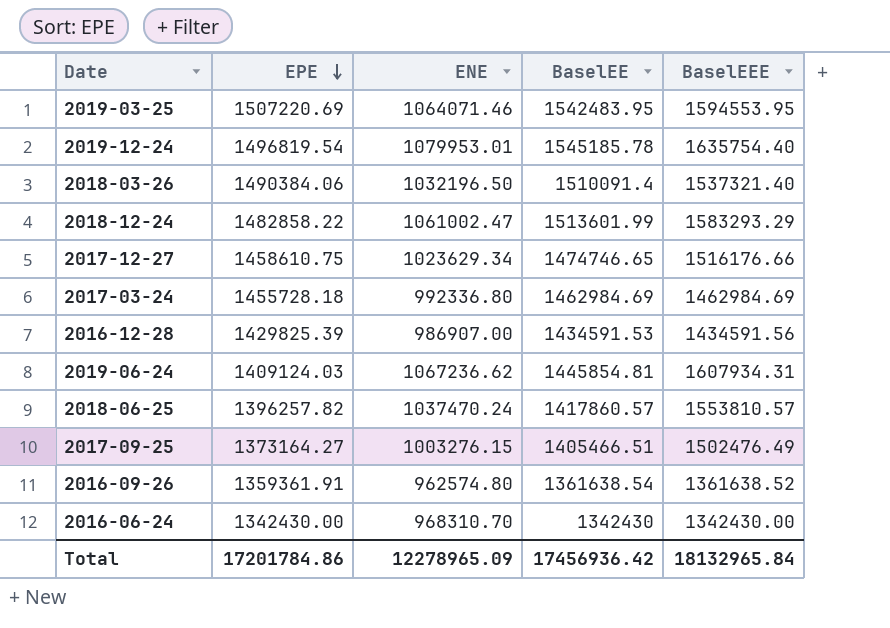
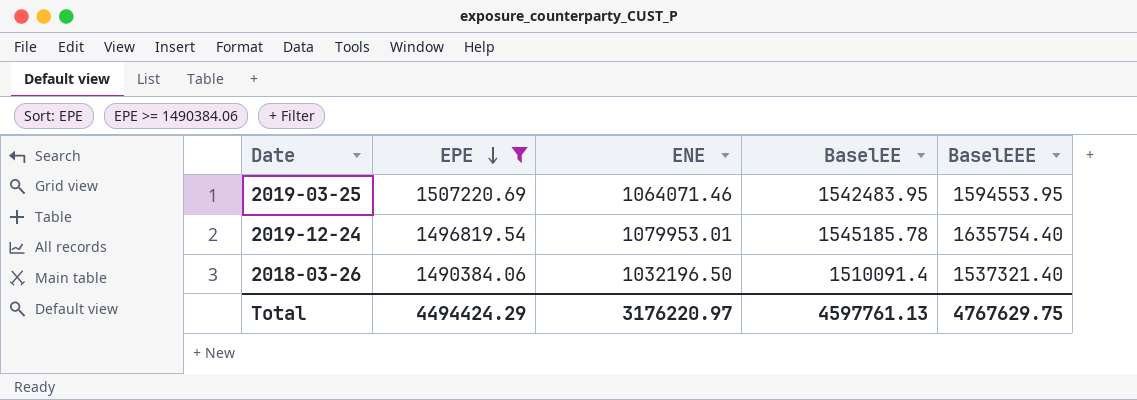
filter: none -> EPE >= 1490384.06
Total | EPE: 17201784.86 -> 4494424.29
Total | ENE: 12278965.09 -> 3176220.97
Total | BaselEE: 17456936.42 -> 4597761.13
Total | BaselEEE: 18132965.84 -> 4767629.75

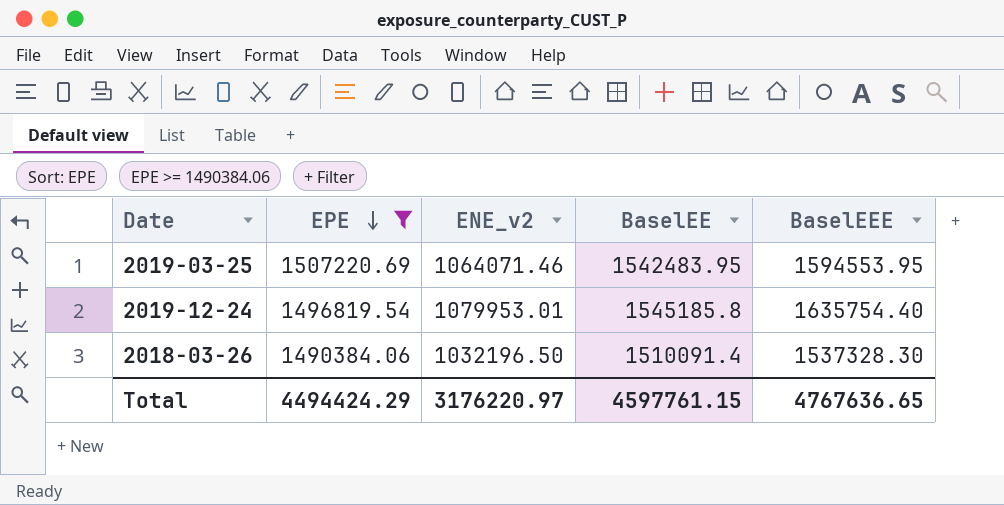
column name: ENE -> ENE_v2
2019-12-24 | BaselEE: 1545185.78 -> 1545185.8
2018-03-26 | BaselEEE: 1537321.40 -> 1537328.30
Total | BaselEE: 4597761.13 -> 4597761.15
Total | BaselEEE: 4767629.75 -> 4767636.65

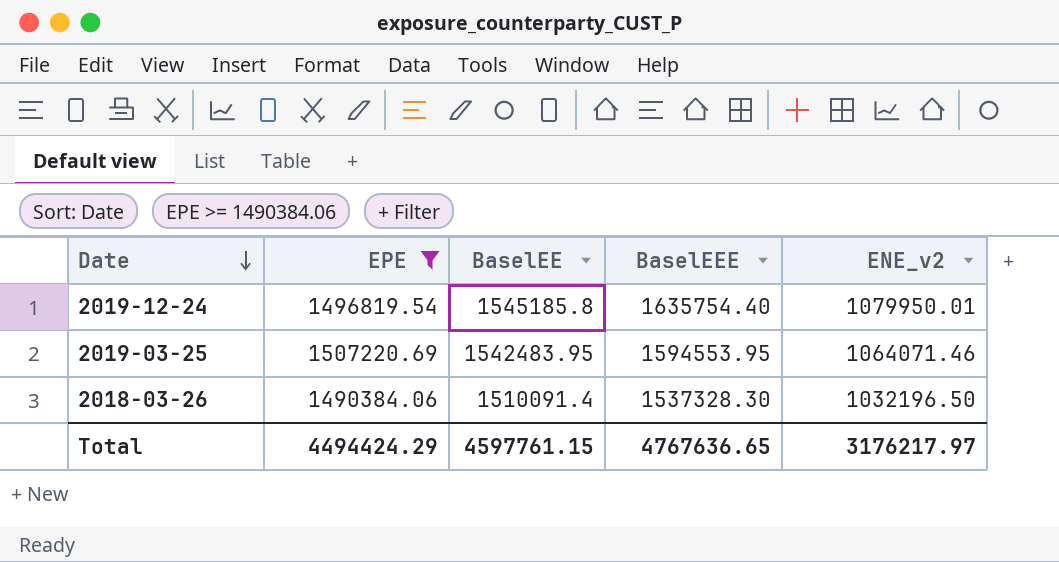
row order: EPE descending -> Date descending
column ENE_v2 | position: 3 -> 5
2019-12-24 | ENE_v2: 1079953.01 -> 1079950.01
Total | ENE_v2: 3176220.97 -> 3176217.97

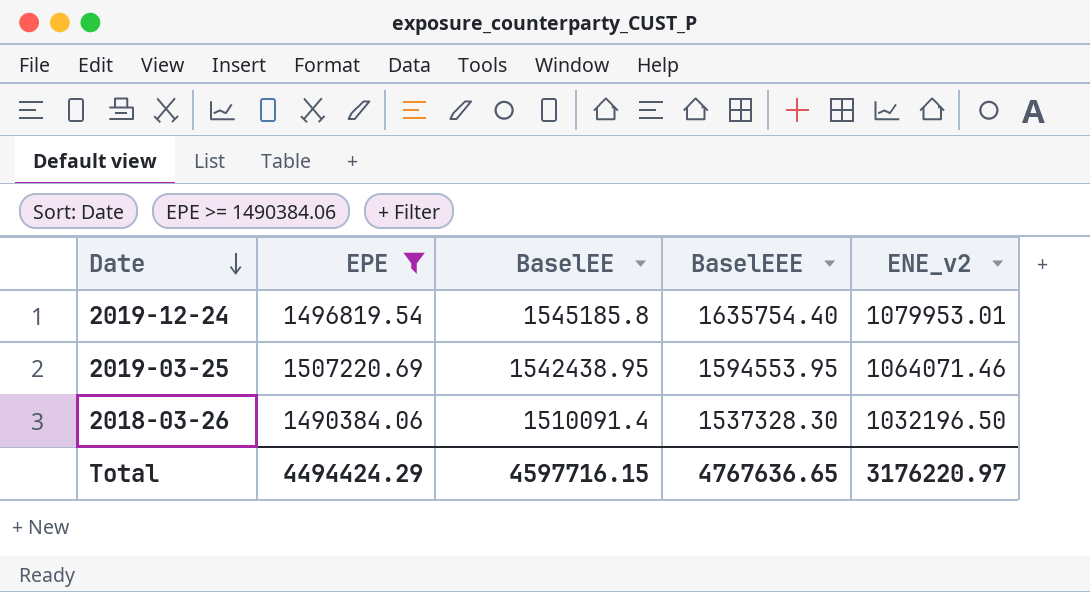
2019-12-24 | ENE_v2: 1079950.01 -> 1079953.01
2019-03-25 | BaselEE: 1542483.95 -> 1542438.95
Total | BaselEE: 4597761.15 -> 4597716.15
Total | ENE_v2: 3176217.97 -> 3176220.97

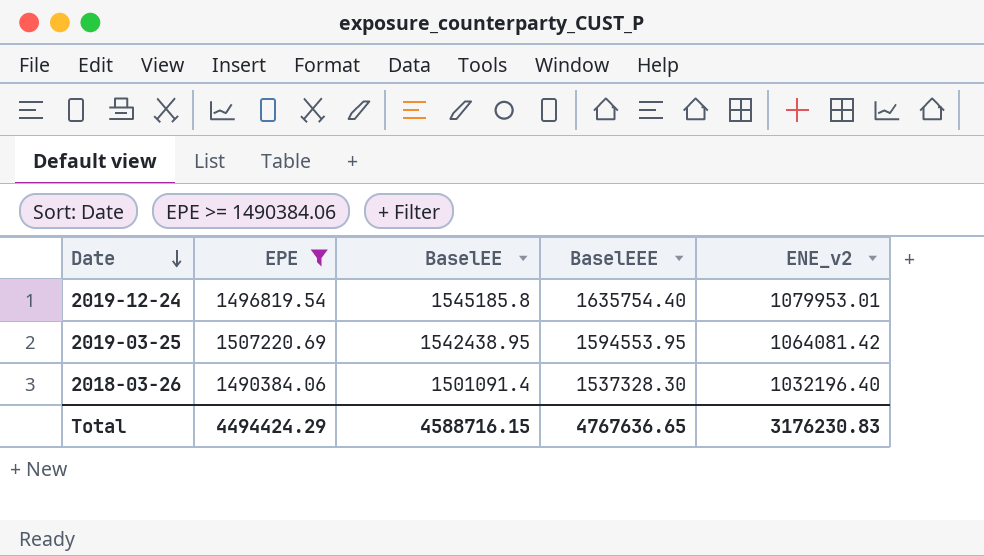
2019-03-25 | ENE_v2: 1064071.46 -> 1064081.42
2018-03-26 | BaselEE: 1510091.4 -> 1501091.4
2018-03-26 | ENE_v2: 1032196.50 -> 1032196.40
Total | BaselEE: 4597716.15 -> 4588716.15
Total | ENE_v2: 3176220.97 -> 3176230.83

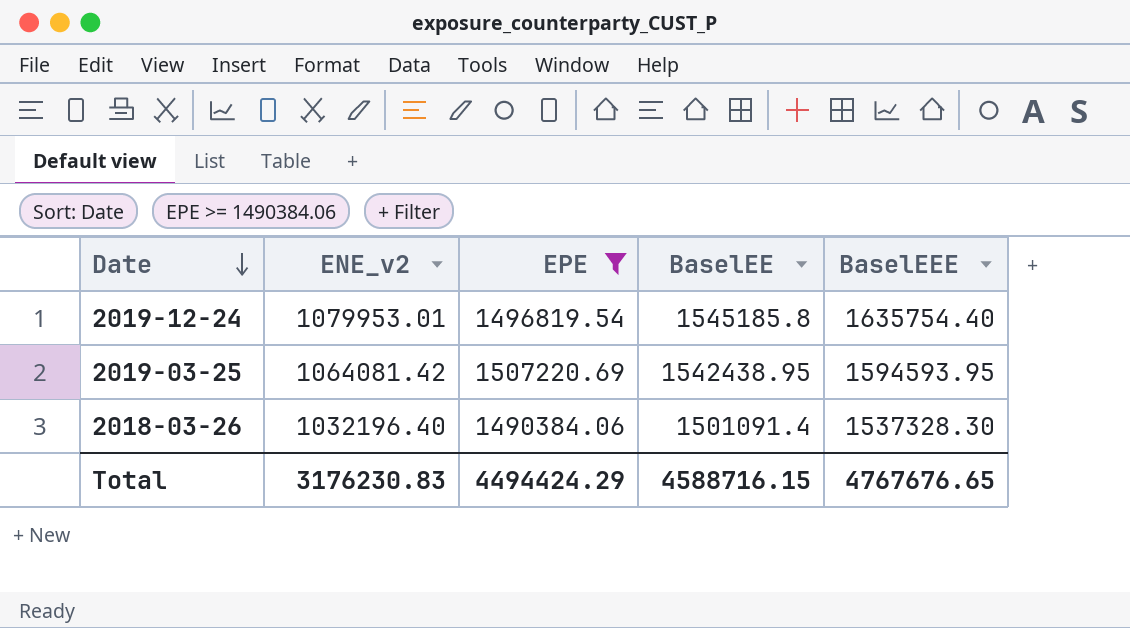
column ENE_v2 | position: 5 -> 2
2019-03-25 | BaselEEE: 1594553.95 -> 1594593.95
Total | BaselEEE: 4767636.65 -> 4767676.65

